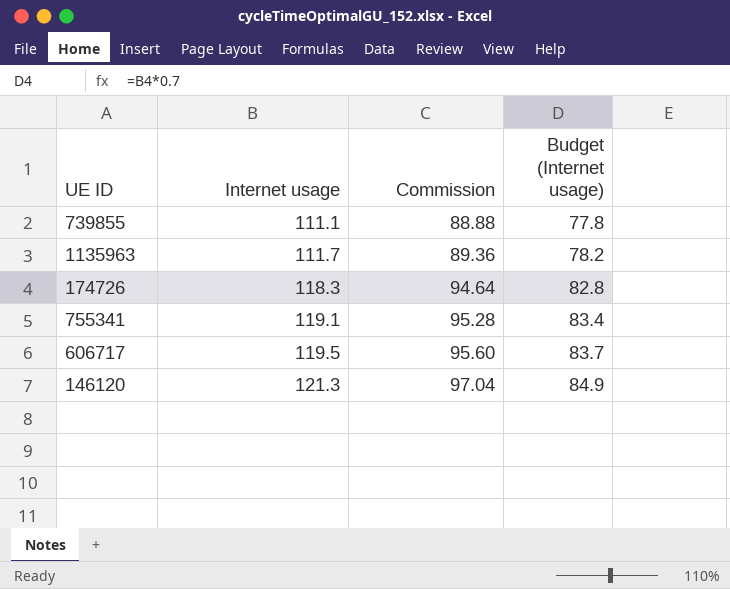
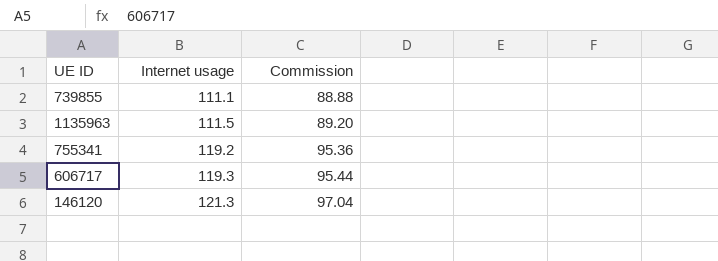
column Budget (Internet usage) | formula: [Internet usage] * 0.7 -> none
row 174726: 118.3 | 94.64 | 82.8 -> none
1135963 | Internet usage: 111.7 -> 111.5
1135963 | Commission: 89.36 -> 89.20
755341 | Internet usage: 119.1 -> 119.2
755341 | Commission: 95.28 -> 95.36
606717 | Internet usage: 119.5 -> 119.3
606717 | Commission: 95.60 -> 95.44

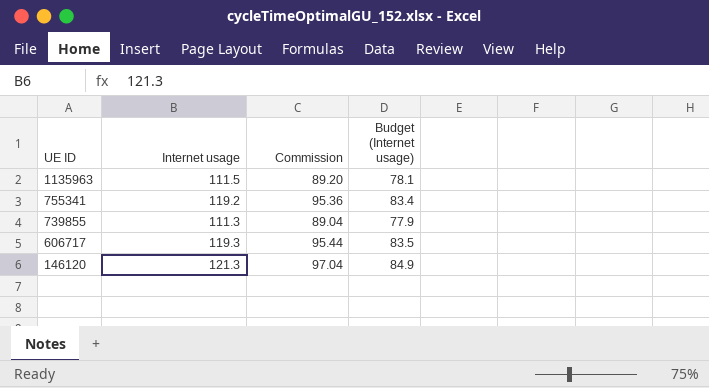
row order: Internet usage ascending -> UE ID descending
column Budget (Internet usage) | formula: none -> [Internet usage] * 0.7
739855 | Internet usage: 111.1 -> 111.3
739855 | Commission: 88.88 -> 89.04

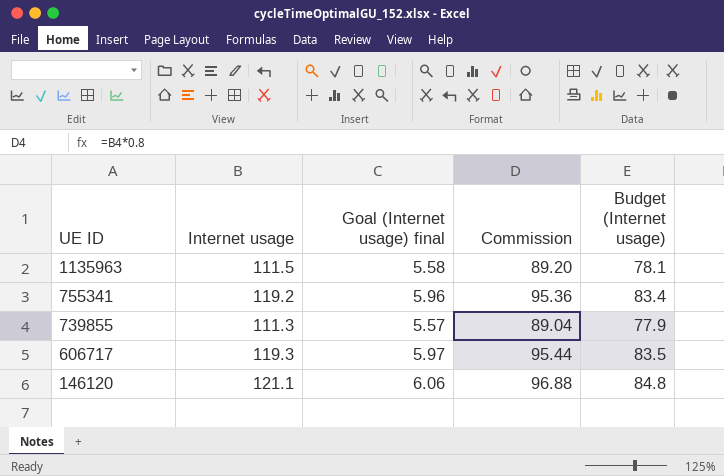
column Goal (Internet usage) final | formula: none -> [Internet usage] * 0.05
146120 | Internet usage: 121.3 -> 121.1
146120 | Commission: 97.04 -> 96.88
146120 | Budget (Internet usage): 84.9 -> 84.8

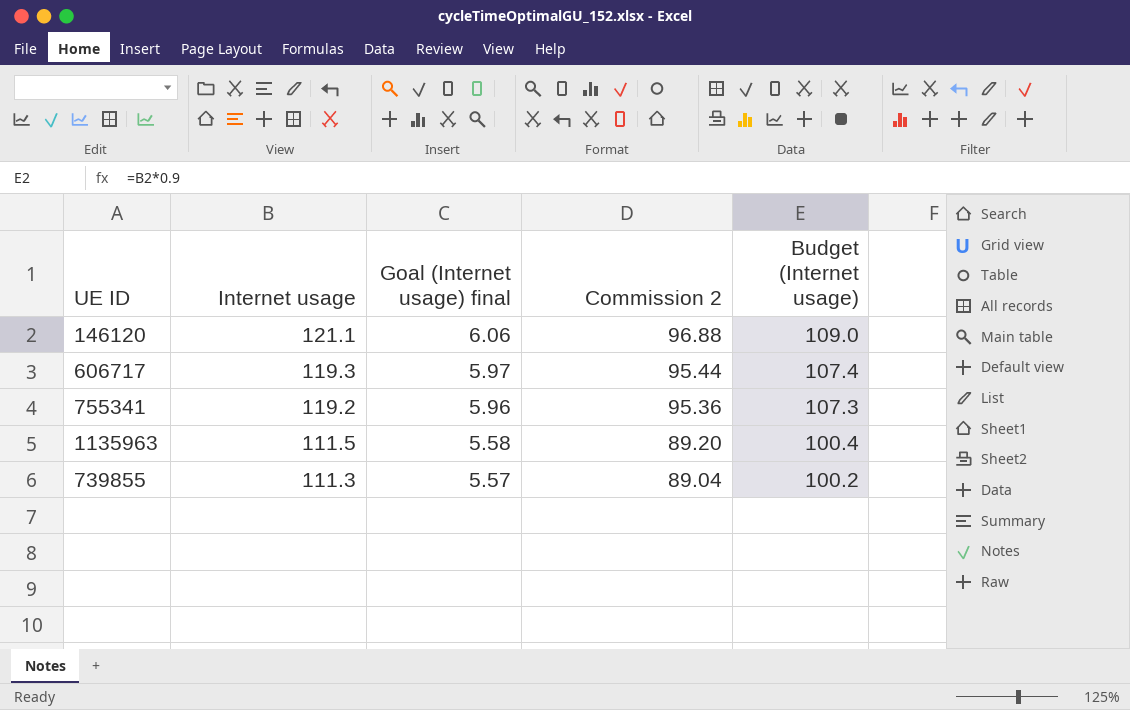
row order: UE ID descending -> Internet usage descending
column name: Commission -> Commission 2
column Budget (Internet usage) | formula: [Internet usage] * 0.7 -> [Internet usage] * 0.9

